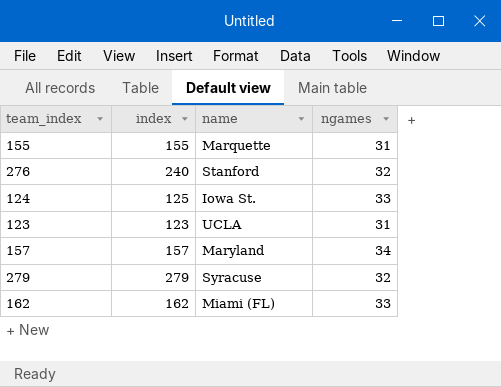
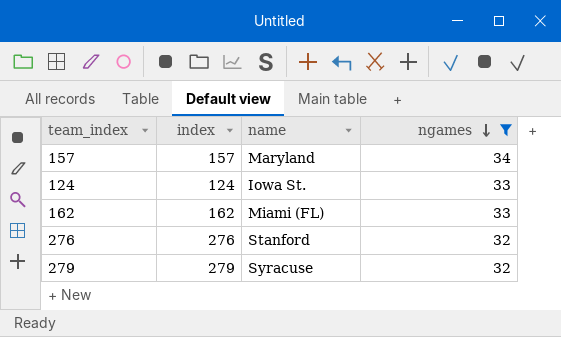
filter: none -> ngames != 31
row order: none -> ngames descending
124 | index: 125 -> 124
276 | index: 240 -> 276

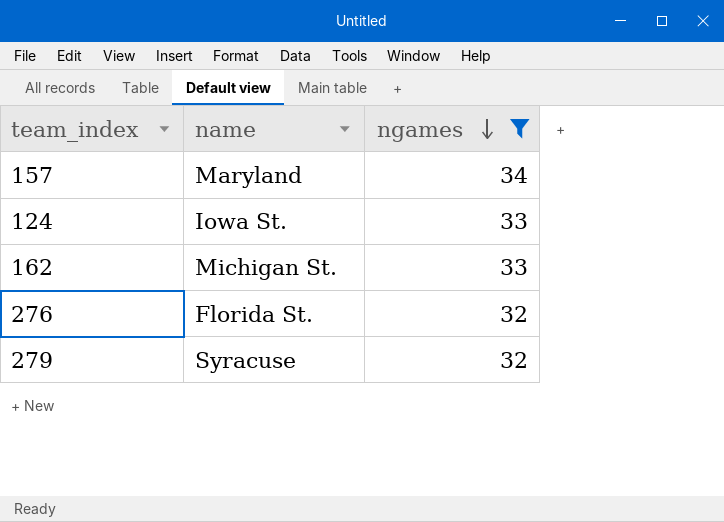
column index | position: 2 -> none
162 | name: Miami (FL) -> Michigan St.
276 | name: Stanford -> Florida St.

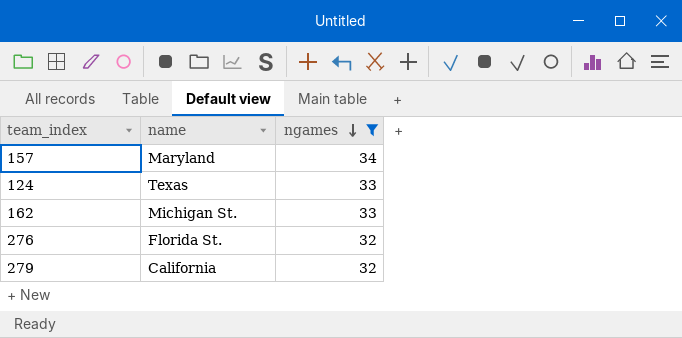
124 | name: Iowa St. -> Texas
279 | name: Syracuse -> California

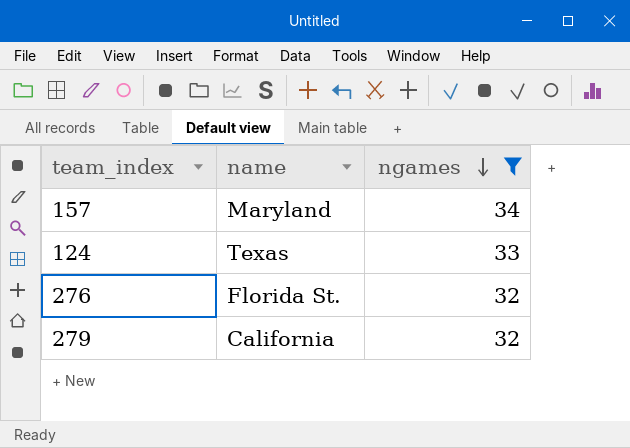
row 162: Michigan St. | 33 -> none

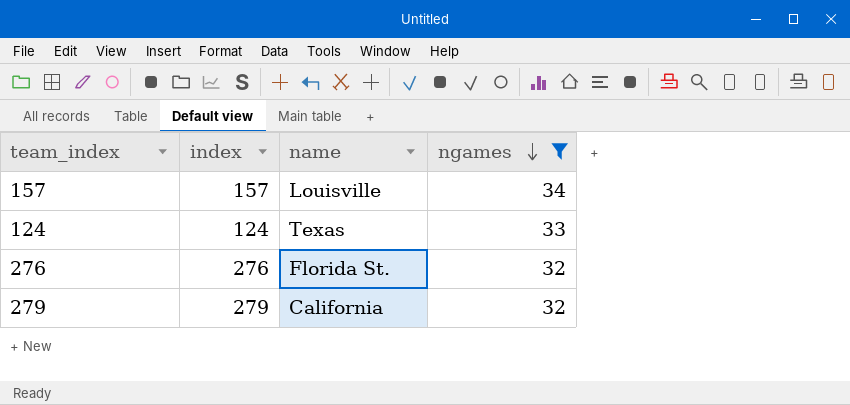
column index | position: none -> 2
157 | name: Maryland -> Louisville

